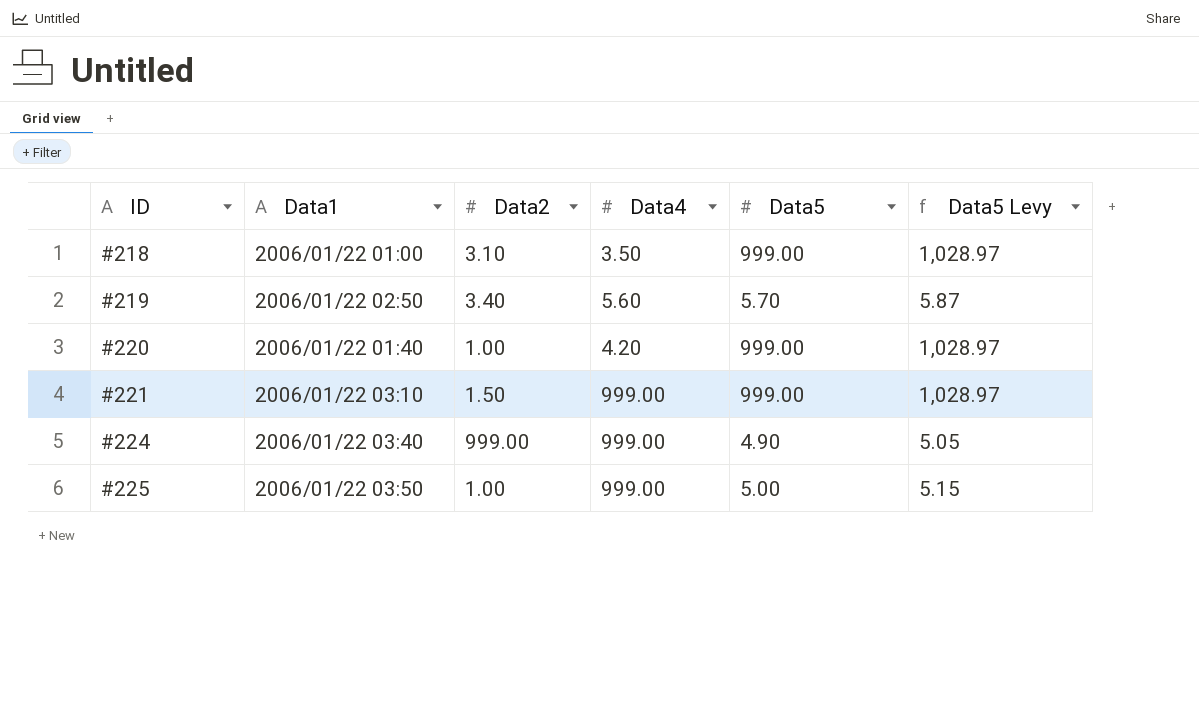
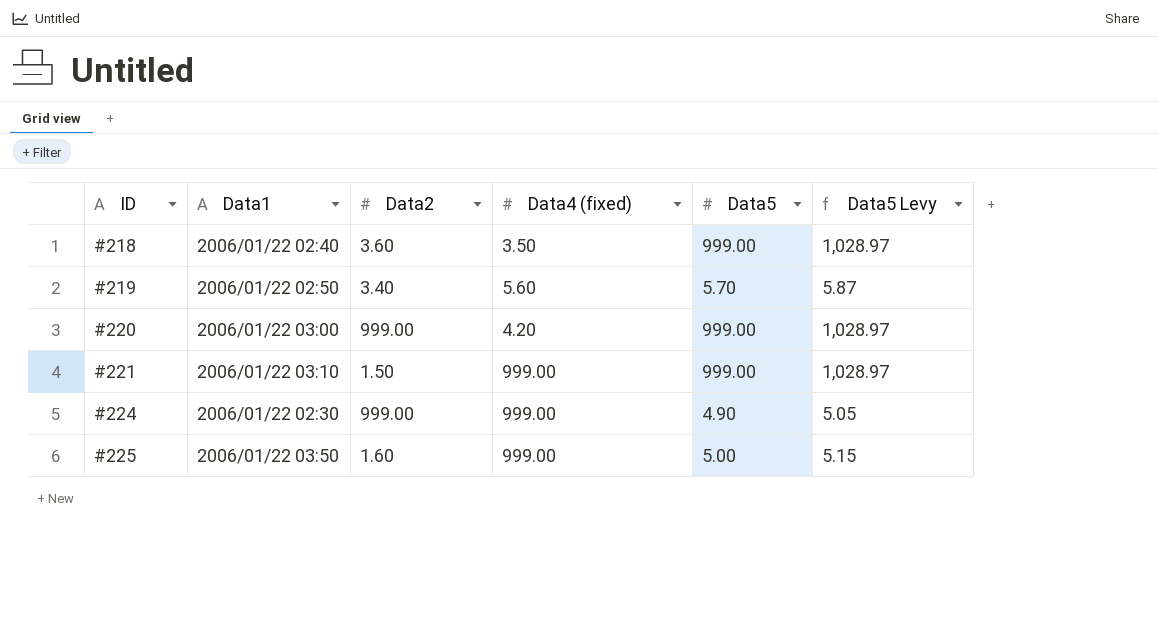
column name: Data4 -> Data4 (fixed)
#218 | Data1: 2006/01/22 01:00 -> 2006/01/22 02:40
#218 | Data2: 3.10 -> 3.60
#220 | Data1: 2006/01/22 01:40 -> 2006/01/22 03:00
#220 | Data2: 1.00 -> 999.00
#224 | Data1: 2006/01/22 03:40 -> 2006/01/22 02:30
#225 | Data2: 1.00 -> 1.60

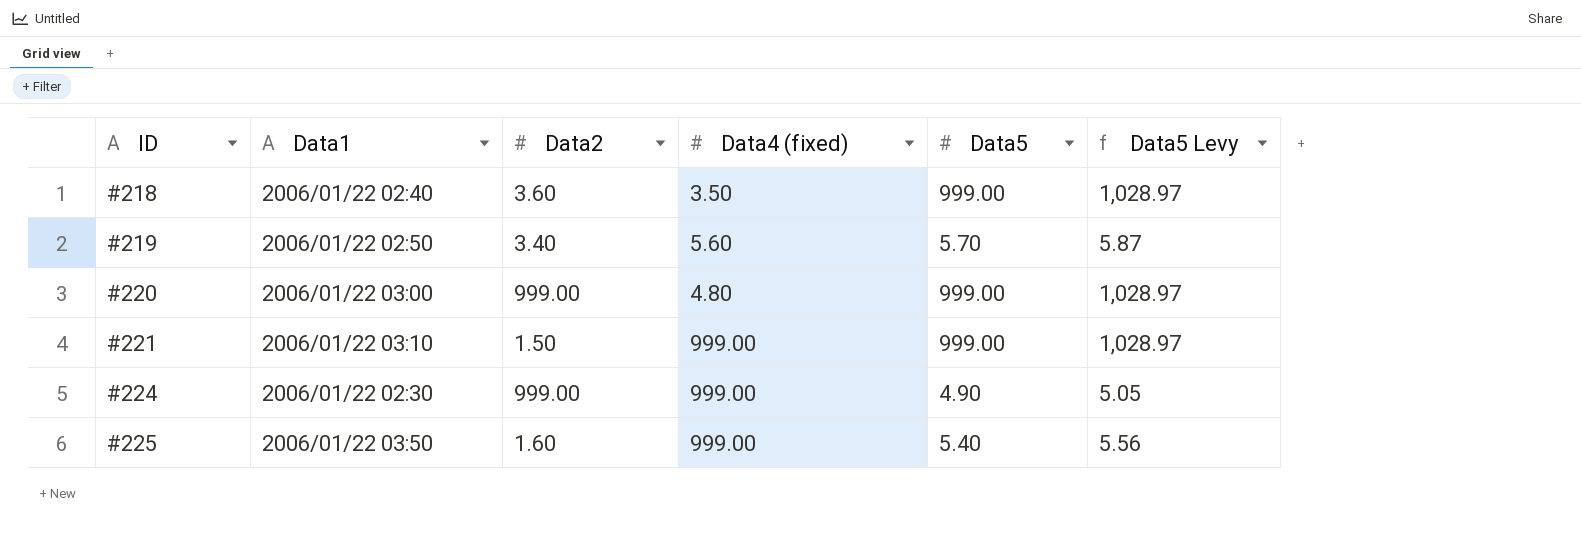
#220 | Data4 (fixed): 4.20 -> 4.80
#225 | Data5: 5.00 -> 5.40
#225 | Data5 Levy: 5.15 -> 5.56

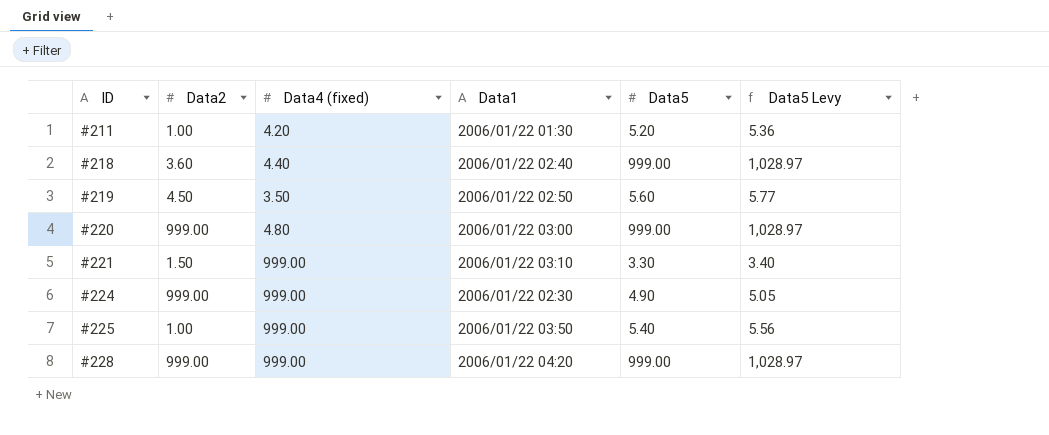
column Data1 | position: 2 -> 4
row #211: none -> 1.00 | 4.20 | 2006/01/22 01:30 | 5.20 | 5.36
#218 | Data4 (fixed): 3.50 -> 4.40
#219 | Data2: 3.40 -> 4.50
#219 | Data4 (fixed): 5.60 -> 3.50
#219 | Data5: 5.70 -> 5.60
#219 | Data5 Levy: 5.87 -> 5.77
#221 | Data5: 999.00 -> 3.30
#221 | Data5 Levy: 1,028.97 -> 3.40
#225 | Data2: 1.60 -> 1.00
row #228: none -> 999.00 | 999.00 | 2006/01/22 04:20 | 999.00 | 1,028.97

